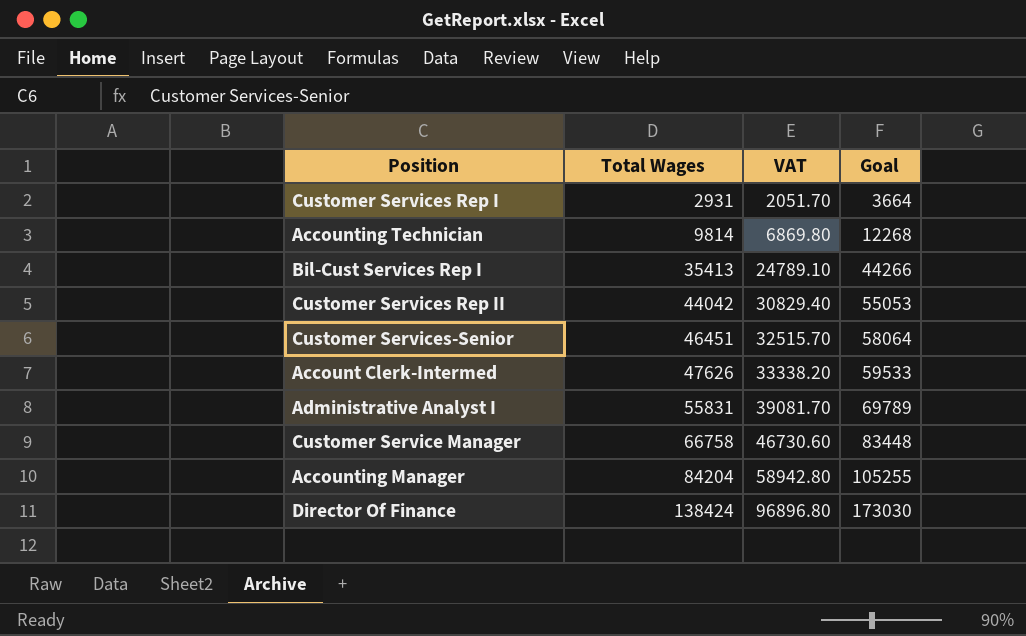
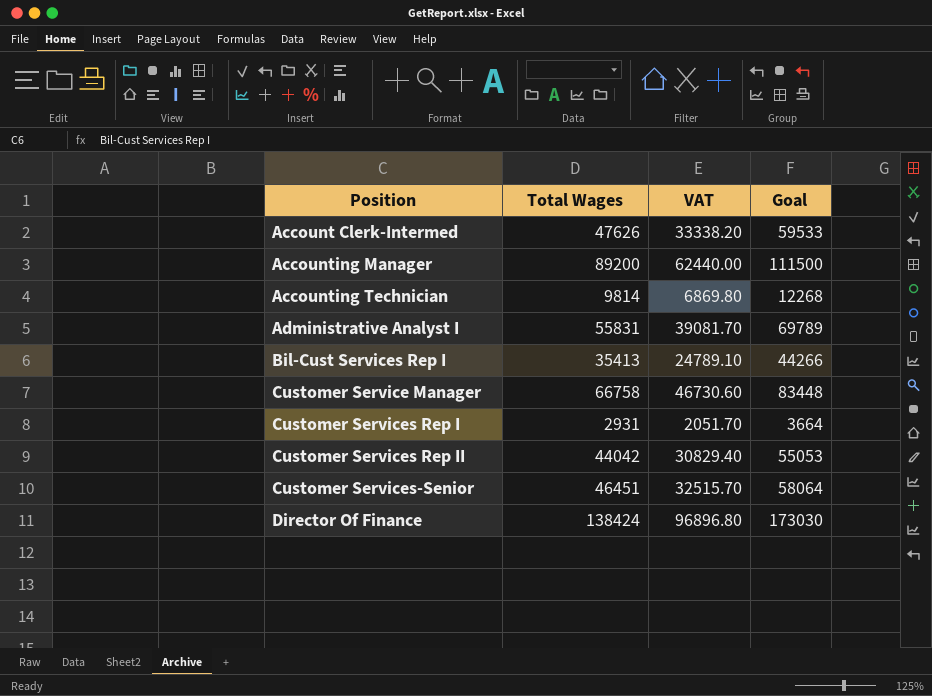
row order: Total Wages ascending -> Position ascending
Accounting Manager | Total Wages: 84204 -> 89200
Accounting Manager | VAT: 58942.80 -> 62440.00
Accounting Manager | Goal: 105255 -> 111500

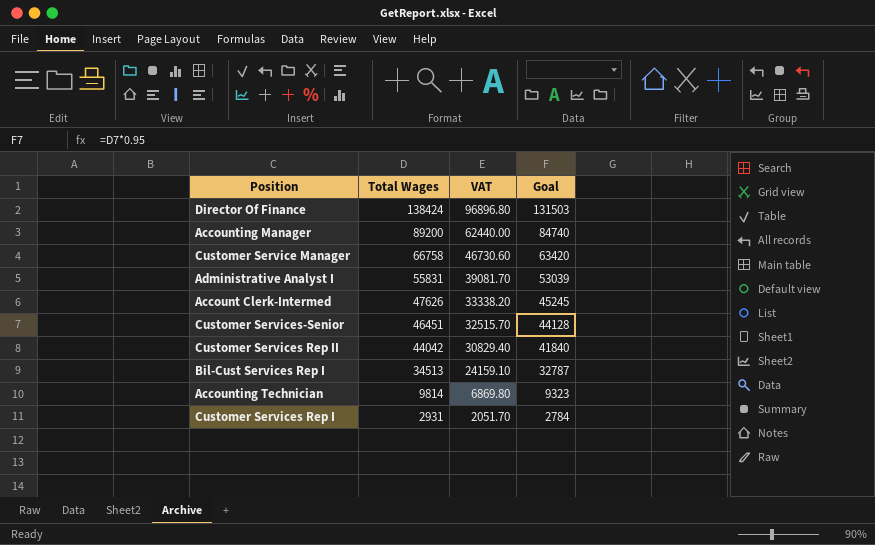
row order: Position ascending -> Total Wages descending
column Goal | formula: [Total Wages] * 1.25 -> [Total Wages] * 0.95
Bil-Cust Services Rep I | Total Wages: 35413 -> 34513
Bil-Cust Services Rep I | VAT: 24789.10 -> 24159.10

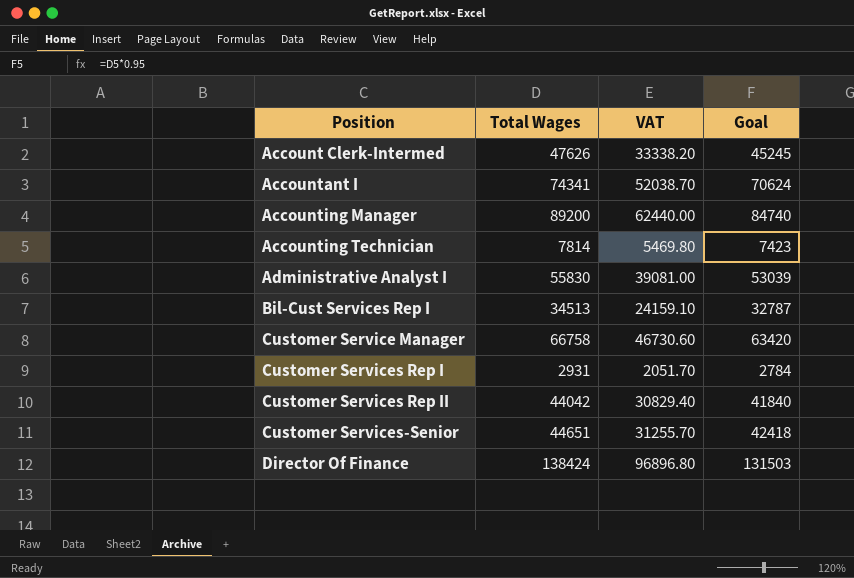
row order: Total Wages descending -> Position ascending
row Accountant I: none -> 74341 | 52038.70 | 70624
Accounting Technician | Total Wages: 9814 -> 7814
Accounting Technician | VAT: 6869.80 -> 5469.80
Accounting Technician | Goal: 9323 -> 7423
Administrative Analyst I | Total Wages: 55831 -> 55830
Administrative Analyst I | VAT: 39081.70 -> 39081.00
Customer Services-Senior | Total Wages: 46451 -> 44651
Customer Services-Senior | VAT: 32515.70 -> 31255.70
Customer Services-Senior | Goal: 44128 -> 42418

